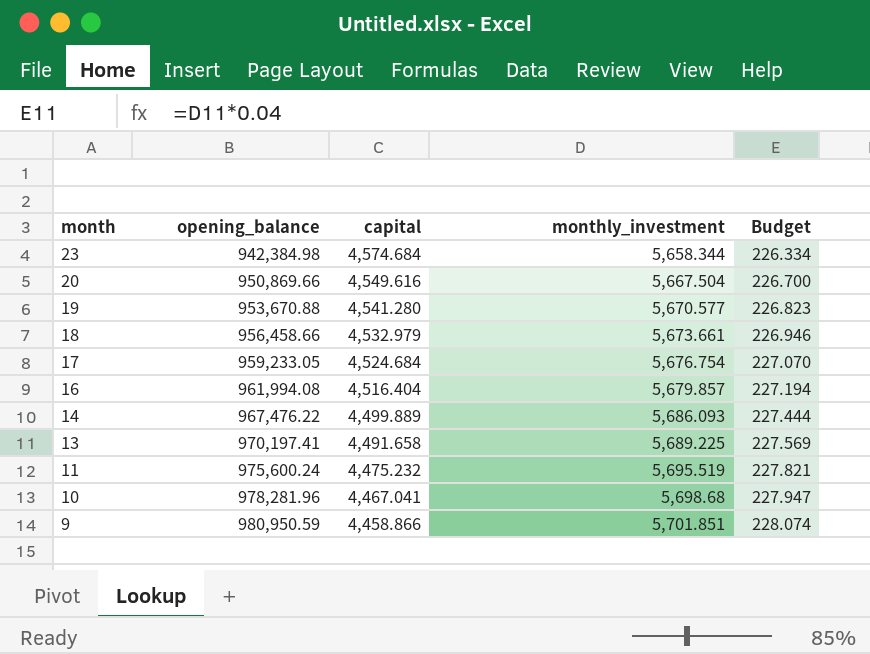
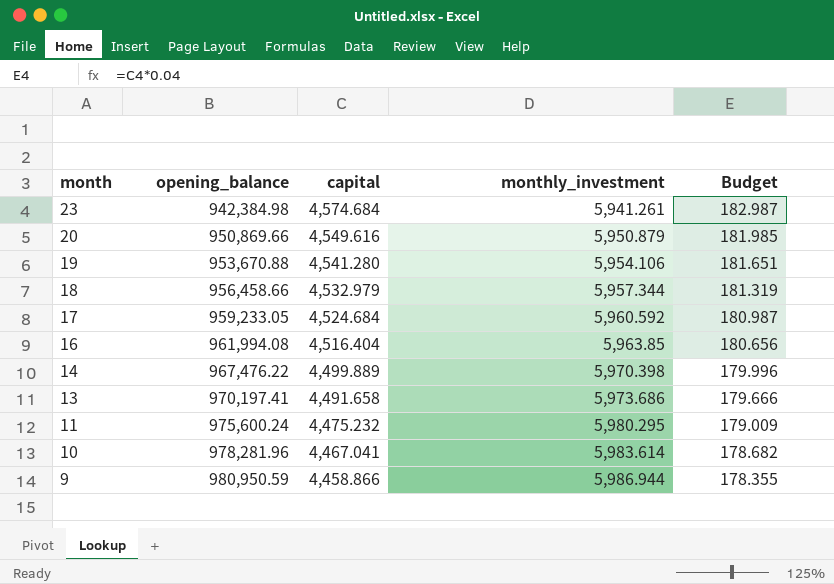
column Budget | formula: [monthly_investment] * 0.04 -> [capital] * 0.04
23 | monthly_investment: 5,658.344 -> 5,941.261
20 | monthly_investment: 5,667.504 -> 5,950.879
19 | monthly_investment: 5,670.577 -> 5,954.106
18 | monthly_investment: 5,673.661 -> 5,957.344
17 | monthly_investment: 5,676.754 -> 5,960.592
16 | monthly_investment: 5,679.857 -> 5,963.85
14 | monthly_investment: 5,686.093 -> 5,970.398
13 | monthly_investment: 5,689.225 -> 5,973.686
11 | monthly_investment: 5,695.519 -> 5,980.295
10 | monthly_investment: 5,698.68 -> 5,983.614
9 | monthly_investment: 5,701.851 -> 5,986.944

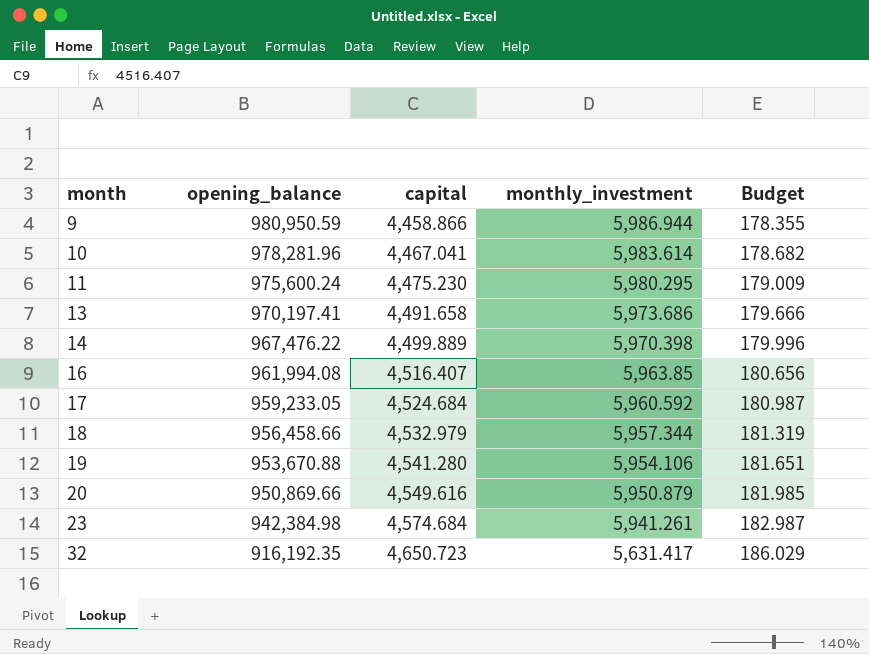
row order: month descending -> month ascending
11 | capital: 4,475.232 -> 4,475.230
16 | capital: 4,516.404 -> 4,516.407
row 32: none -> 916,192.35 | 4,650.723 | 5,631.417 | 186.029

